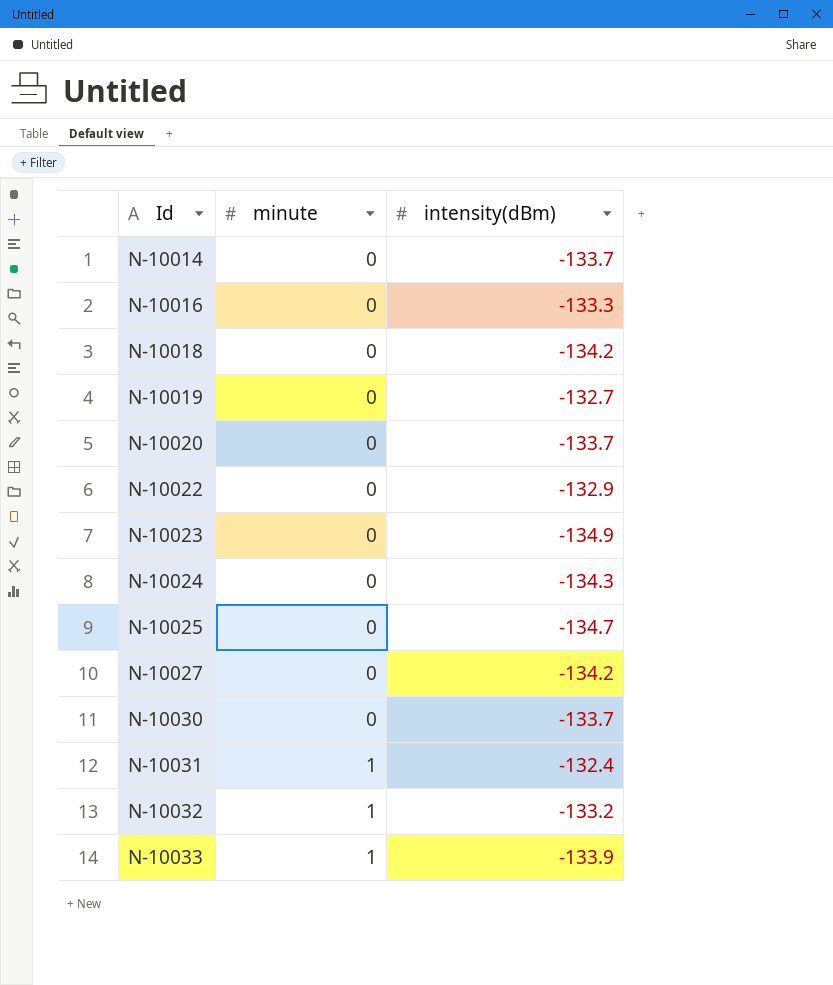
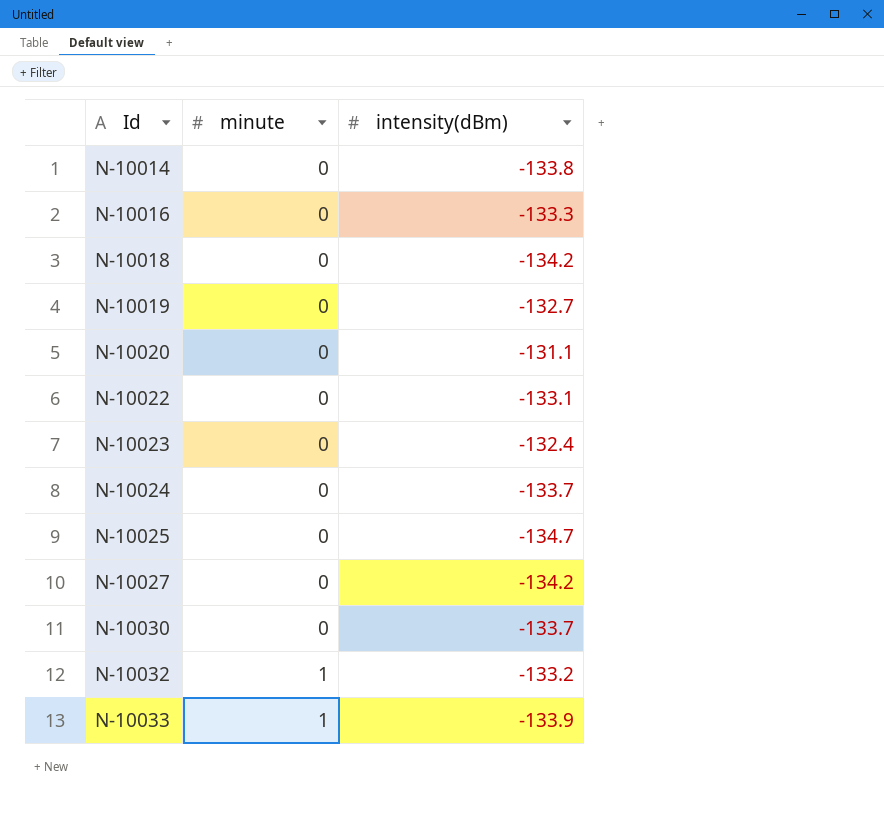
row N-10031: 1 | -132.4 -> none
N-10014 | intensity(dBm): -133.7 -> -133.8
N-10020 | intensity(dBm): -133.7 -> -131.1
N-10022 | intensity(dBm): -132.9 -> -133.1
N-10023 | intensity(dBm): -134.9 -> -132.4
N-10024 | intensity(dBm): -134.3 -> -133.7

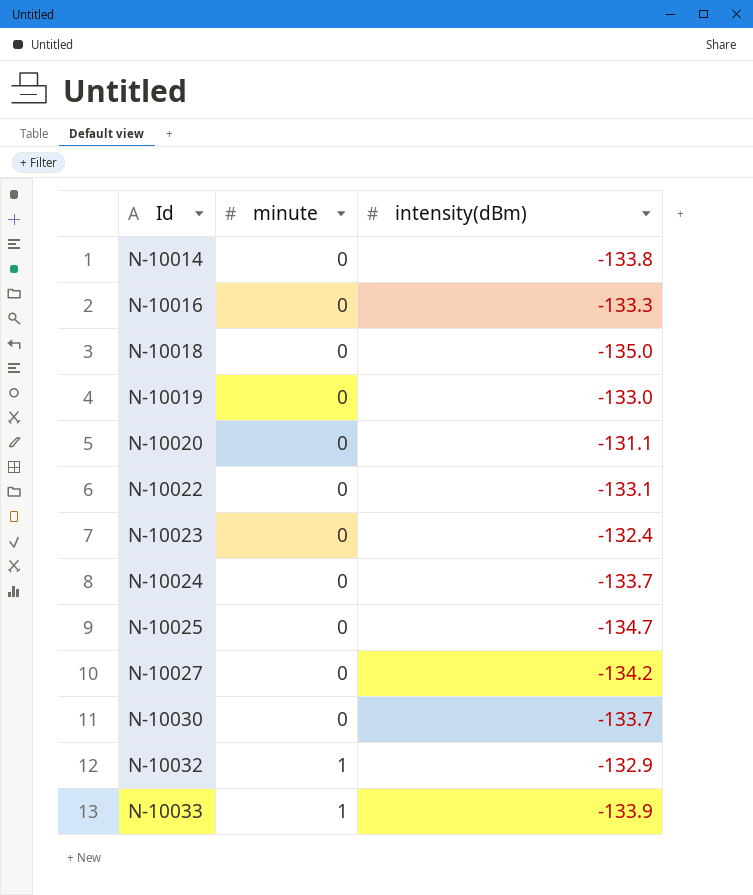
N-10018 | intensity(dBm): -134.2 -> -135.0
N-10019 | intensity(dBm): -132.7 -> -133.0
N-10032 | intensity(dBm): -133.2 -> -132.9

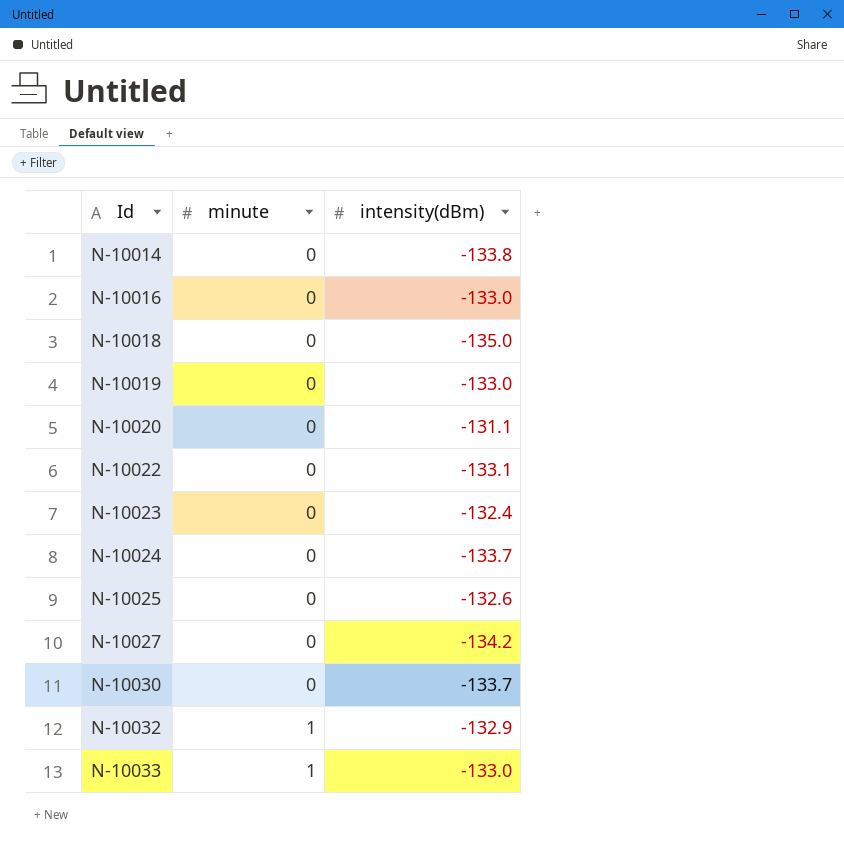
N-10016 | intensity(dBm): -133.3 -> -133.0
N-10025 | intensity(dBm): -134.7 -> -132.6
N-10033 | intensity(dBm): -133.9 -> -133.0

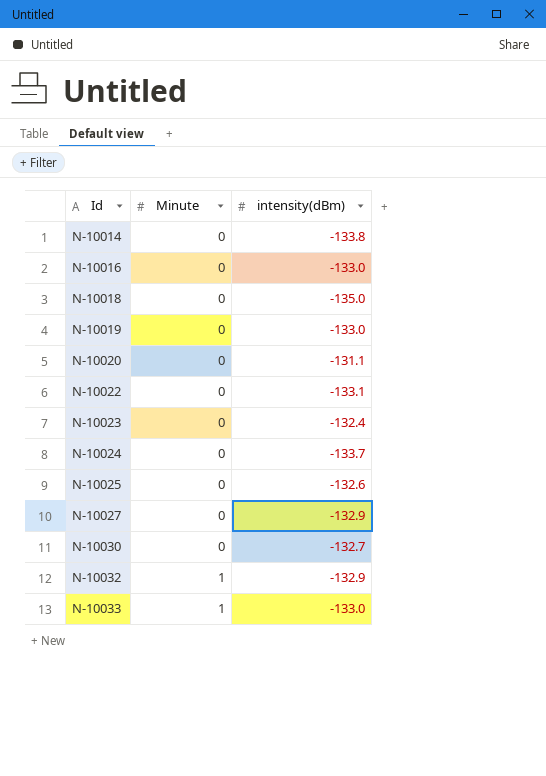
column name: minute -> Minute
N-10027 | intensity(dBm): -134.2 -> -132.9
N-10030 | intensity(dBm): -133.7 -> -132.7

